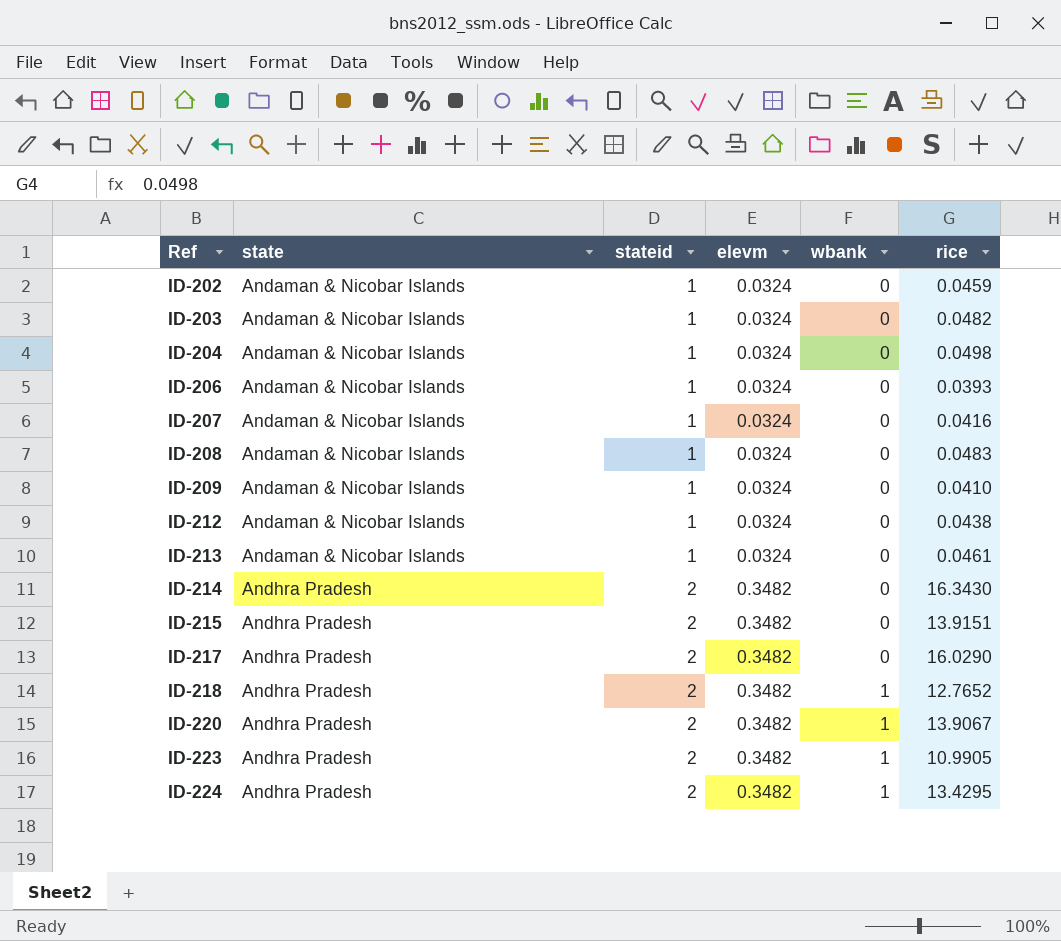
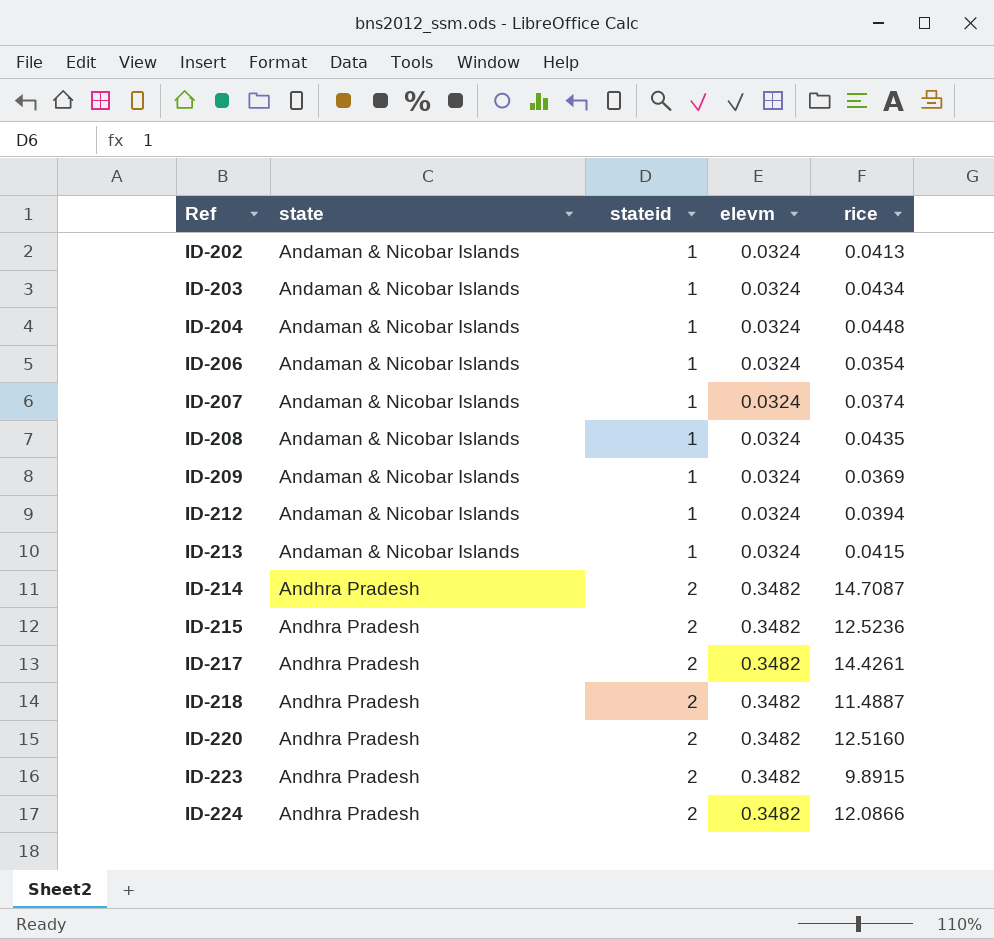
column wbank | position: 5 -> none
ID-202 | rice: 0.0459 -> 0.0413
ID-203 | rice: 0.0482 -> 0.0434
ID-204 | rice: 0.0498 -> 0.0448
ID-206 | rice: 0.0393 -> 0.0354
ID-207 | rice: 0.0416 -> 0.0374
ID-208 | rice: 0.0483 -> 0.0435
ID-209 | rice: 0.0410 -> 0.0369
ID-212 | rice: 0.0438 -> 0.0394
ID-213 | rice: 0.0461 -> 0.0415
ID-214 | rice: 16.3430 -> 14.7087
ID-215 | rice: 13.9151 -> 12.5236
ID-217 | rice: 16.0290 -> 14.4261
ID-218 | rice: 12.7652 -> 11.4887
ID-220 | rice: 13.9067 -> 12.5160
ID-223 | rice: 10.9905 -> 9.8915
ID-224 | rice: 13.4295 -> 12.0866

